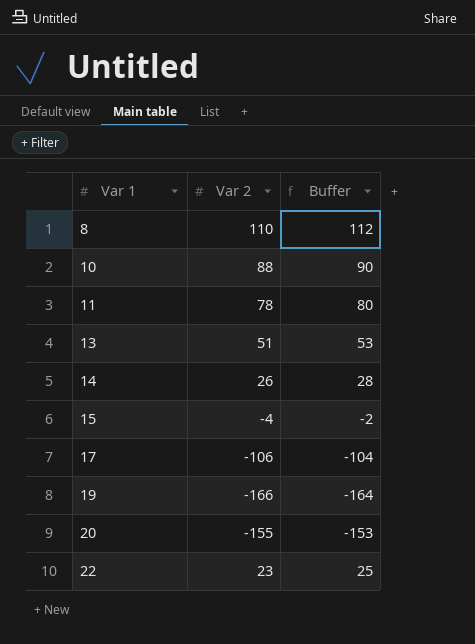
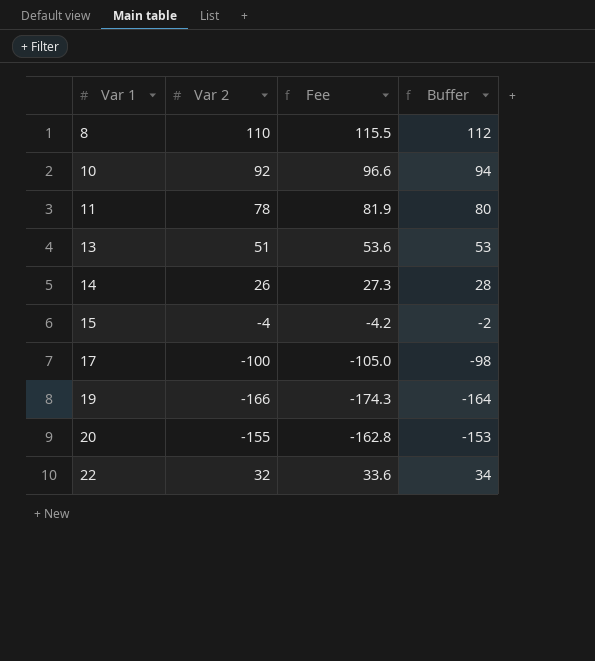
column Fee | formula: none -> [Var 2] * 1.05
10 | Var 2: 88 -> 92
10 | Buffer: 90 -> 94
17 | Var 2: -106 -> -100
17 | Buffer: -104 -> -98
22 | Var 2: 23 -> 32
22 | Buffer: 25 -> 34

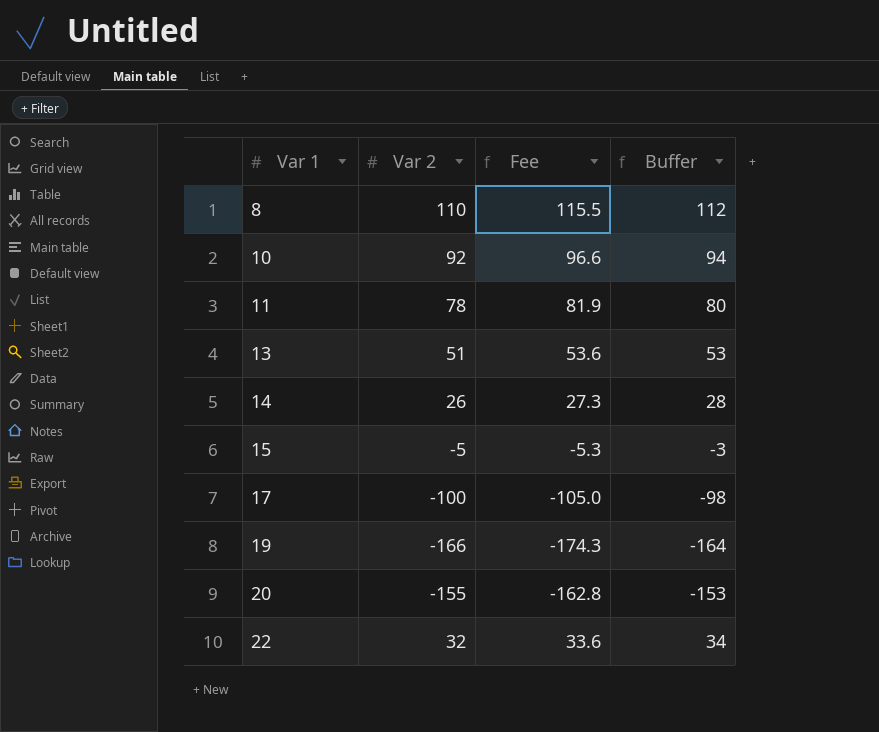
15 | Var 2: -4 -> -5
15 | Fee: -4.2 -> -5.3
15 | Buffer: -2 -> -3

